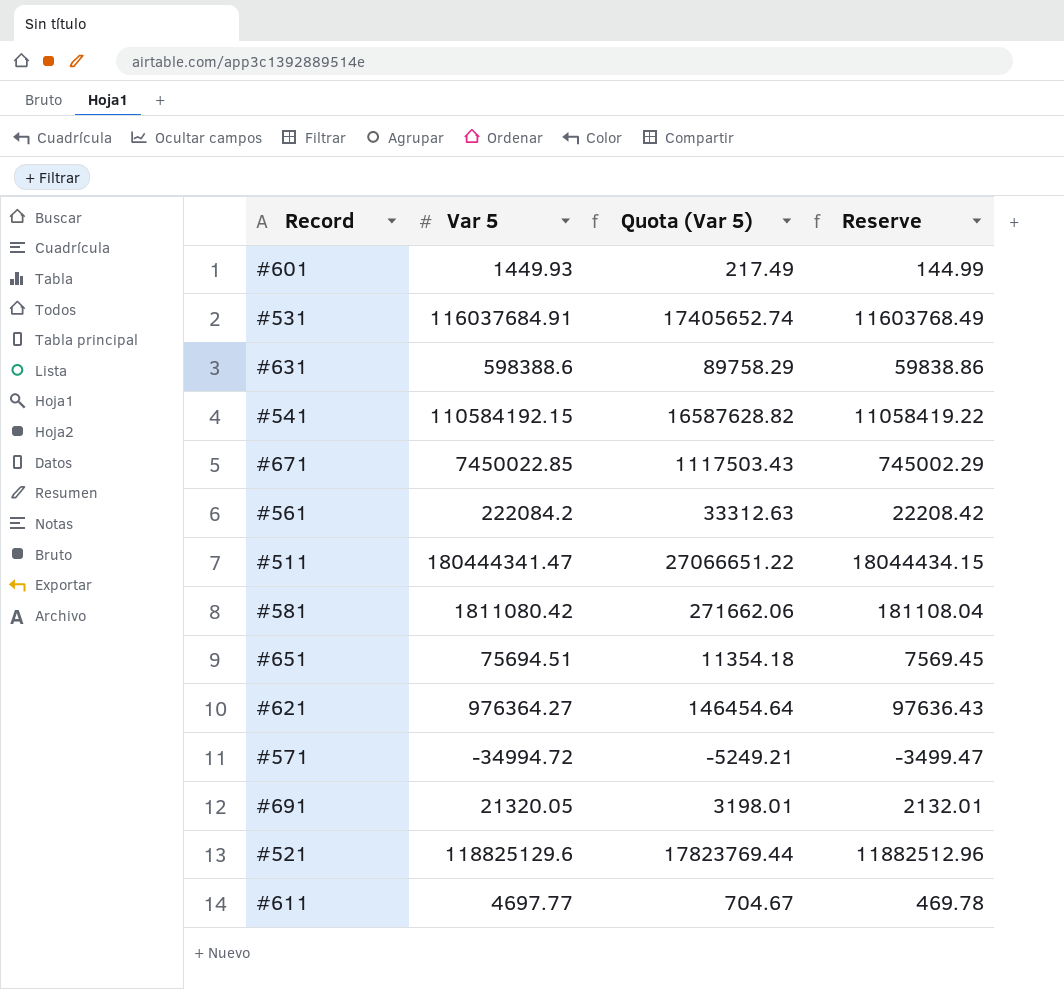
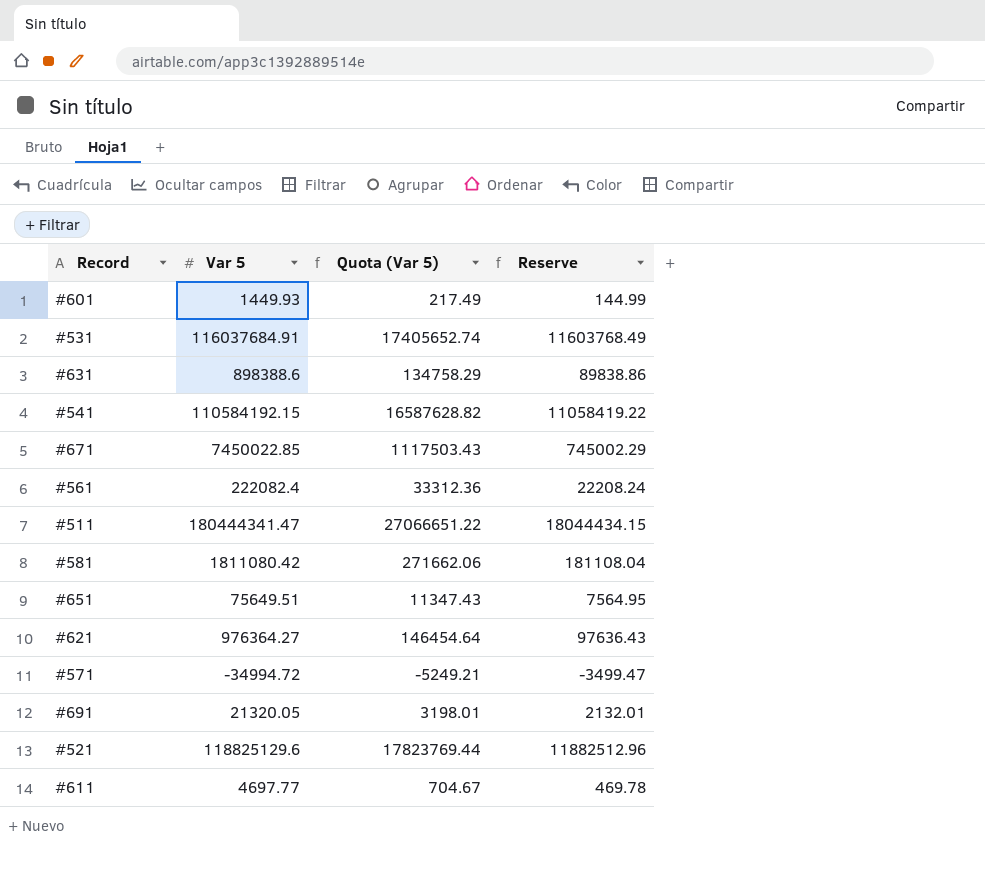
#631 | Var 5: 598388.6 -> 898388.6
#631 | Quota (Var 5): 89758.29 -> 134758.29
#631 | Reserve: 59838.86 -> 89838.86
#561 | Var 5: 222084.2 -> 222082.4
#561 | Quota (Var 5): 33312.63 -> 33312.36
#561 | Reserve: 22208.42 -> 22208.24
#651 | Var 5: 75694.51 -> 75649.51
#651 | Quota (Var 5): 11354.18 -> 11347.43
#651 | Reserve: 7569.45 -> 7564.95

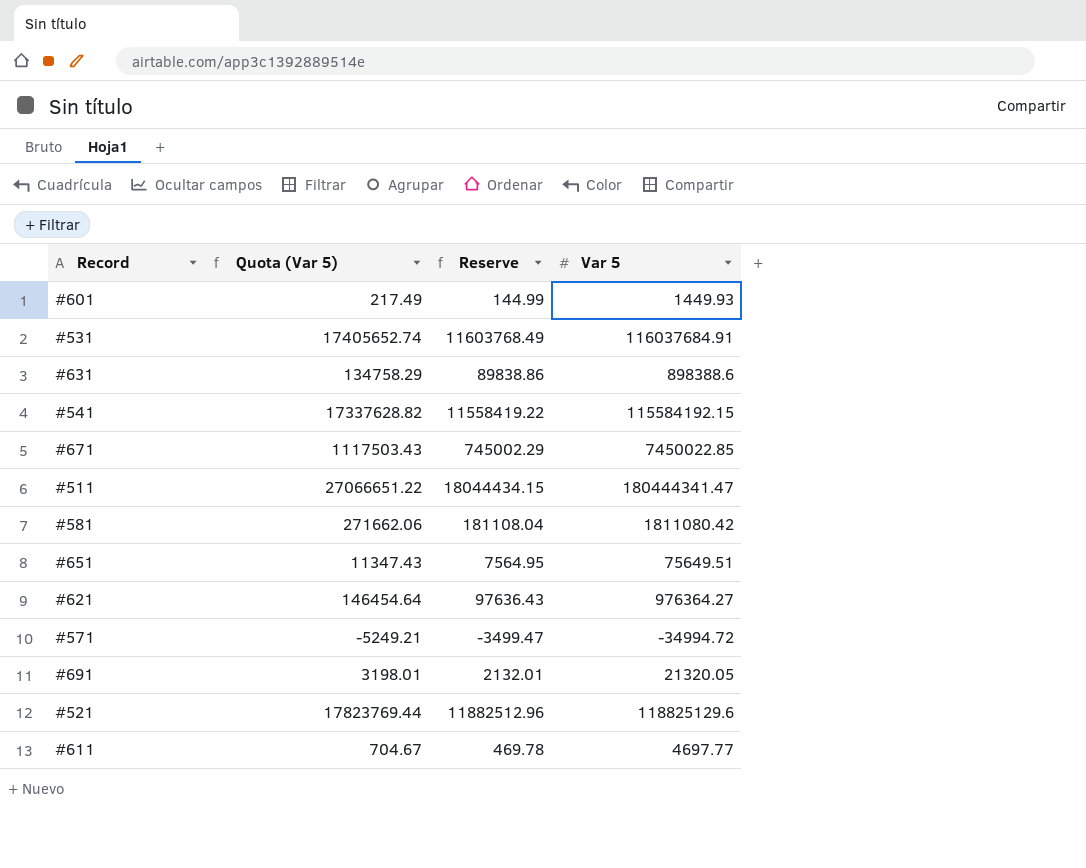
column Var 5 | position: 2 -> 4
row #561: 222082.4 | 33312.36 | 22208.24 -> none
#541 | Quota (Var 5): 16587628.82 -> 17337628.82
#541 | Reserve: 11058419.22 -> 11558419.22
#541 | Var 5: 110584192.15 -> 115584192.15

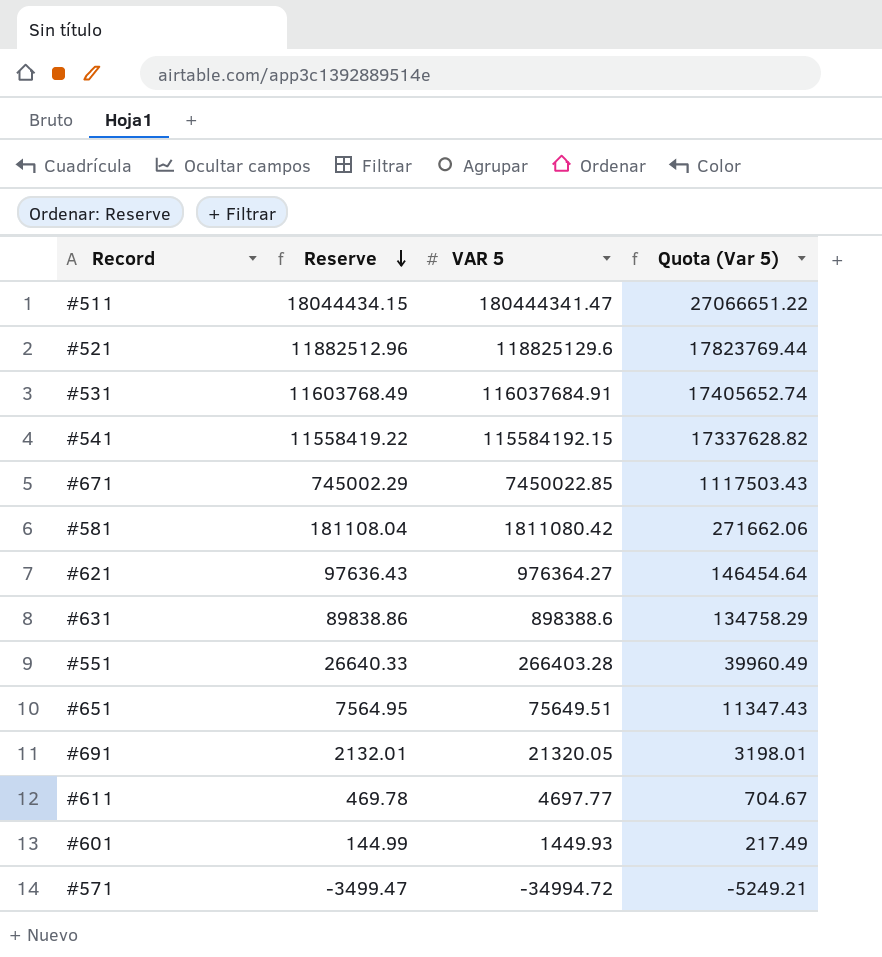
row order: none -> Reserve descending
column name: Var 5 -> VAR 5
column Quota (Var 5) | position: 2 -> 4
row #551: none -> 26640.33 | 266403.28 | 39960.49

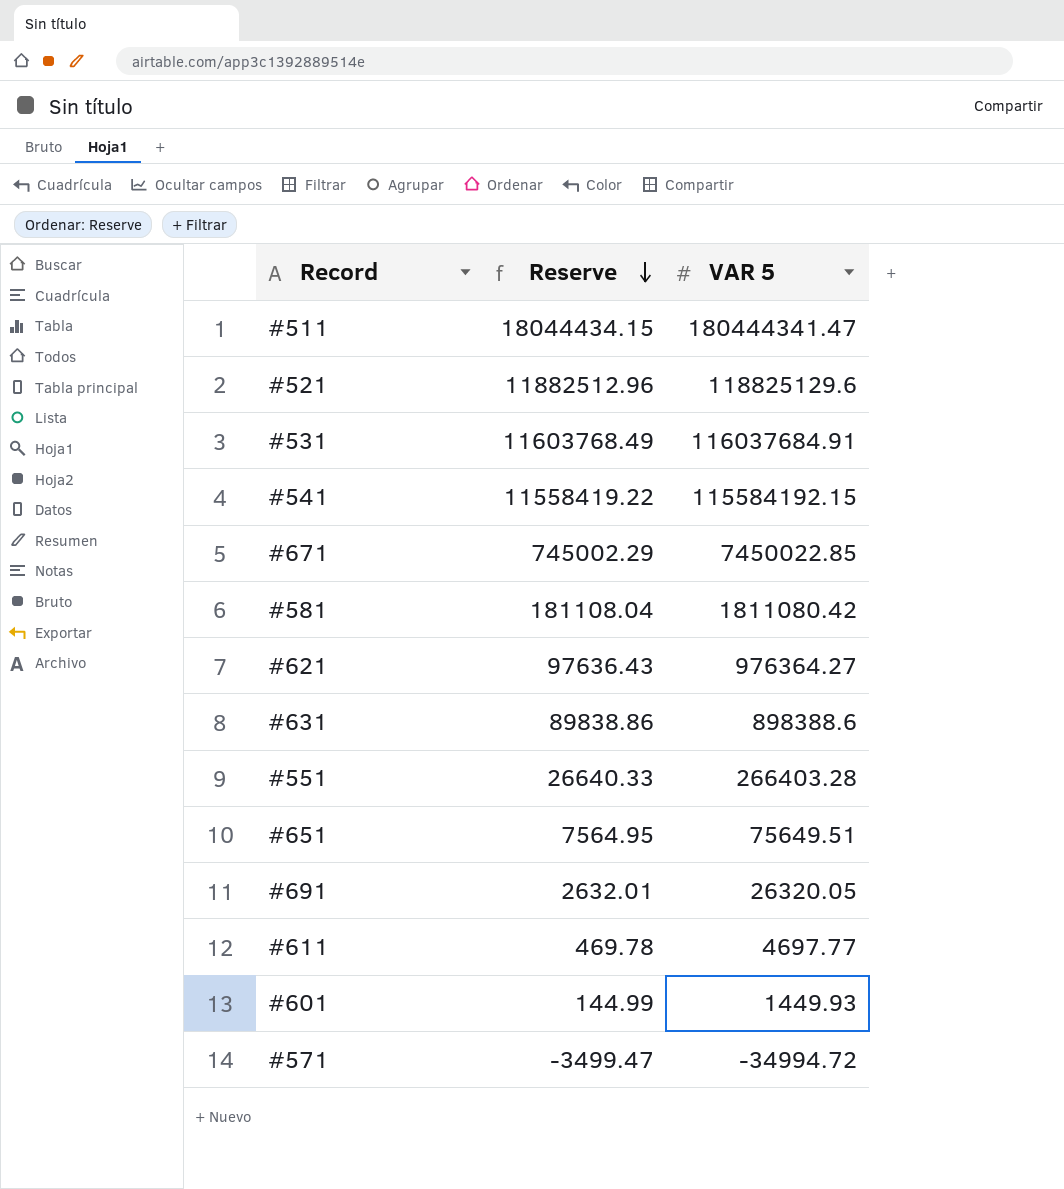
column Quota (Var 5) | formula: [VAR 5] * 0.15 -> none
#691 | Reserve: 2132.01 -> 2632.01
#691 | VAR 5: 21320.05 -> 26320.05

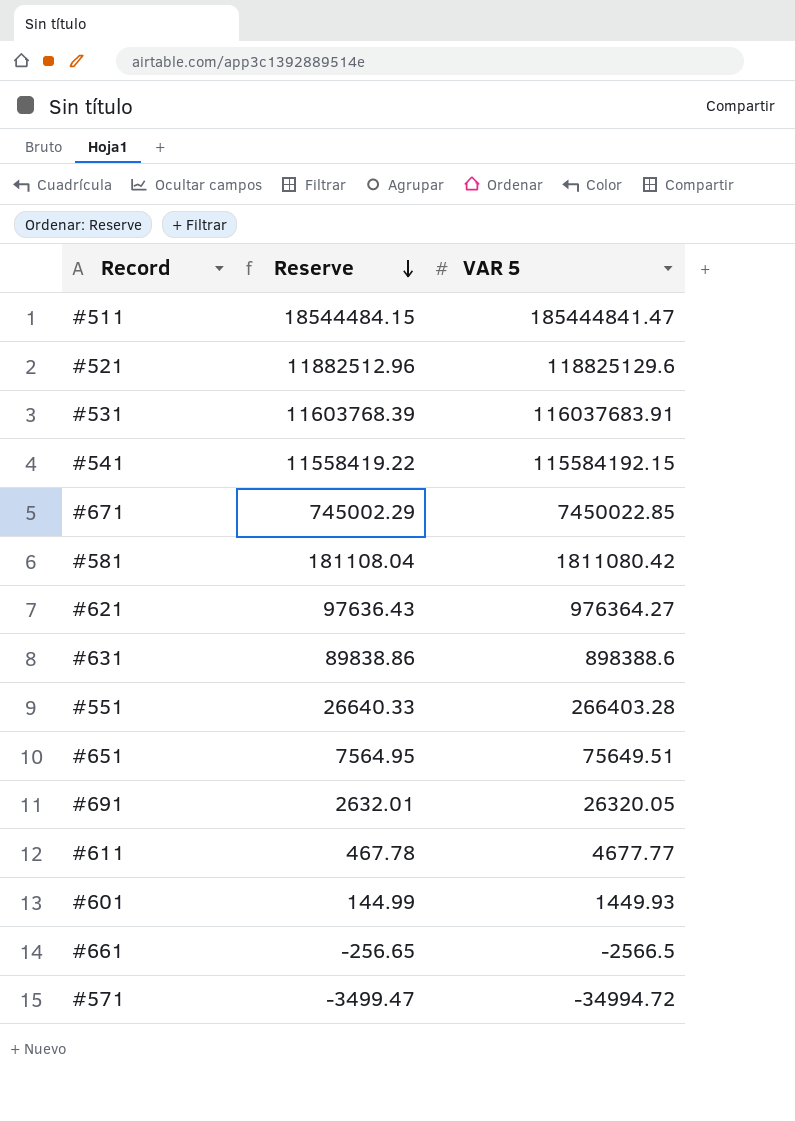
#511 | Reserve: 18044434.15 -> 18544484.15
#511 | VAR 5: 180444341.47 -> 185444841.47
#531 | Reserve: 11603768.49 -> 11603768.39
#531 | VAR 5: 116037684.91 -> 116037683.91
#611 | Reserve: 469.78 -> 467.78
#611 | VAR 5: 4697.77 -> 4677.77
row #661: none -> -256.65 | -2566.5

